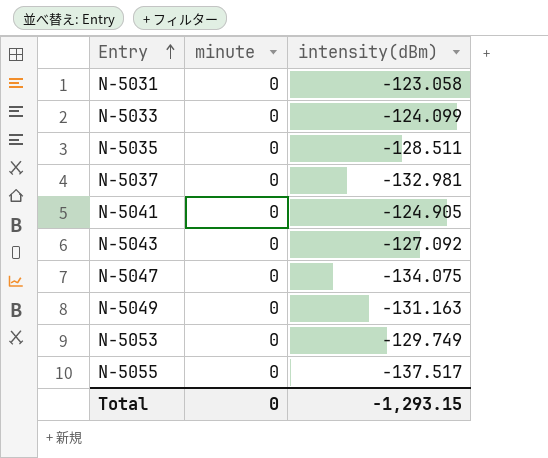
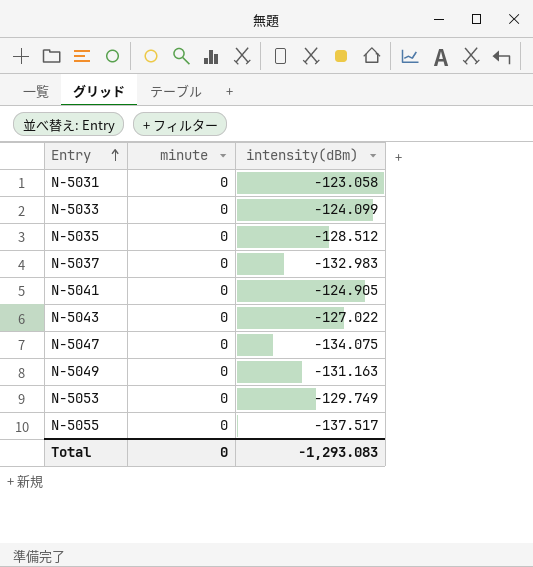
N-5035 | intensity(dBm): -128.511 -> -128.512
N-5037 | intensity(dBm): -132.981 -> -132.983
N-5043 | intensity(dBm): -127.092 -> -127.022
Total | intensity(dBm): -1,293.15 -> -1,293.083

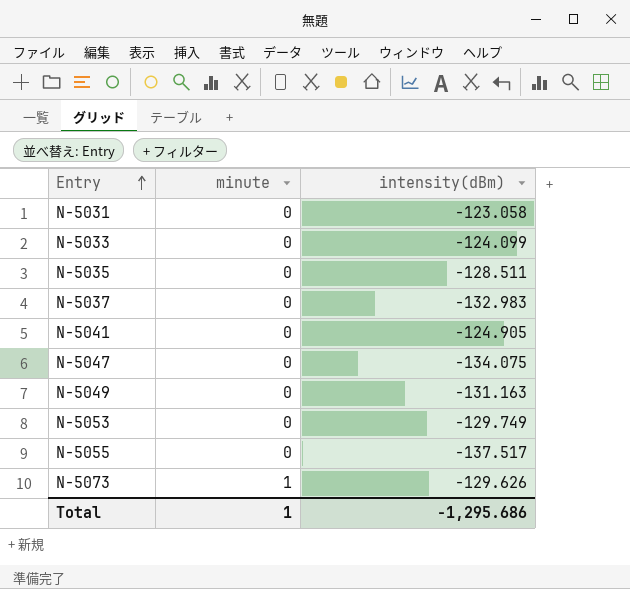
row N-5043: 0 | -127.022 -> none
N-5035 | intensity(dBm): -128.512 -> -128.511
row N-5073: none -> 1 | -129.626
Total | minute: 0 -> 1
Total | intensity(dBm): -1,293.083 -> -1,295.686

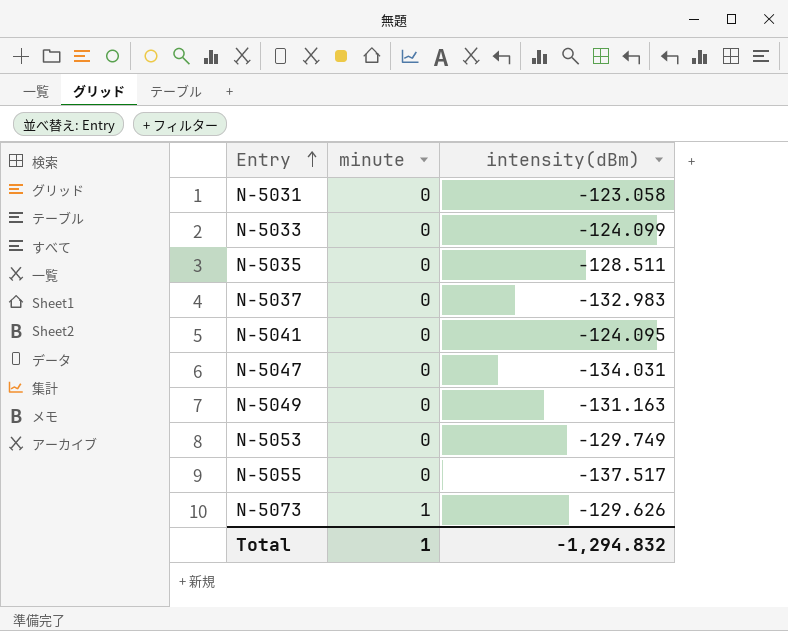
N-5041 | intensity(dBm): -124.905 -> -124.095
N-5047 | intensity(dBm): -134.075 -> -134.031
Total | intensity(dBm): -1,295.686 -> -1,294.832

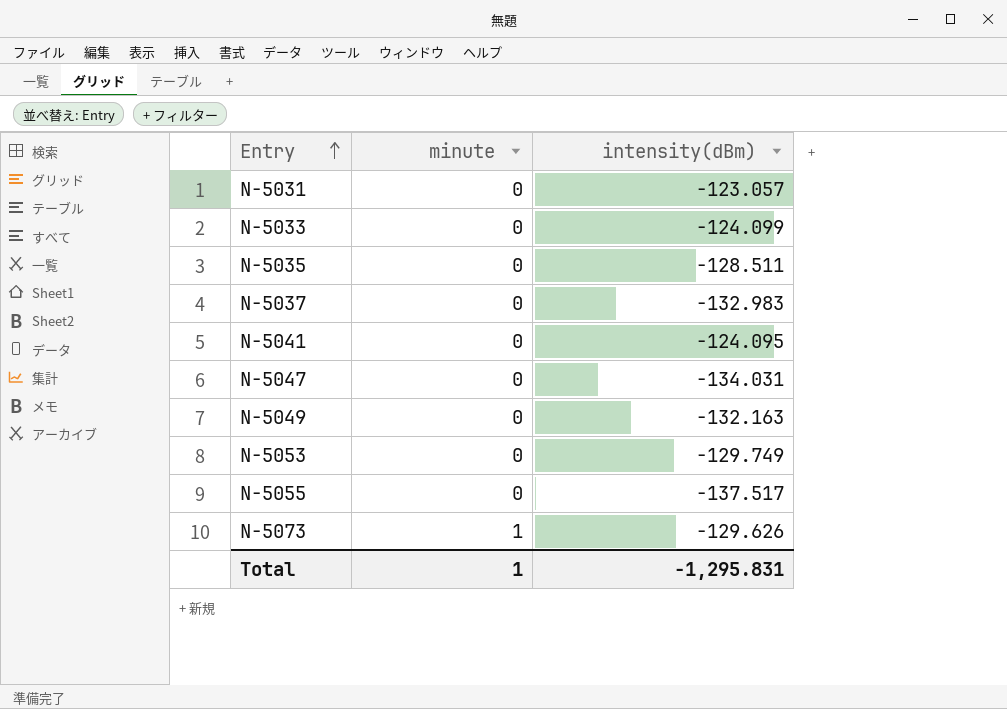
N-5031 | intensity(dBm): -123.058 -> -123.057
N-5049 | intensity(dBm): -131.163 -> -132.163
Total | intensity(dBm): -1,294.832 -> -1,295.831

